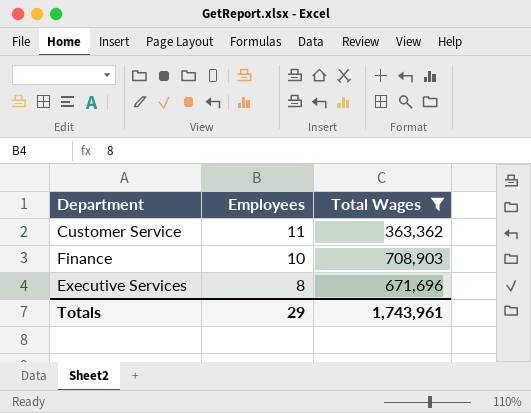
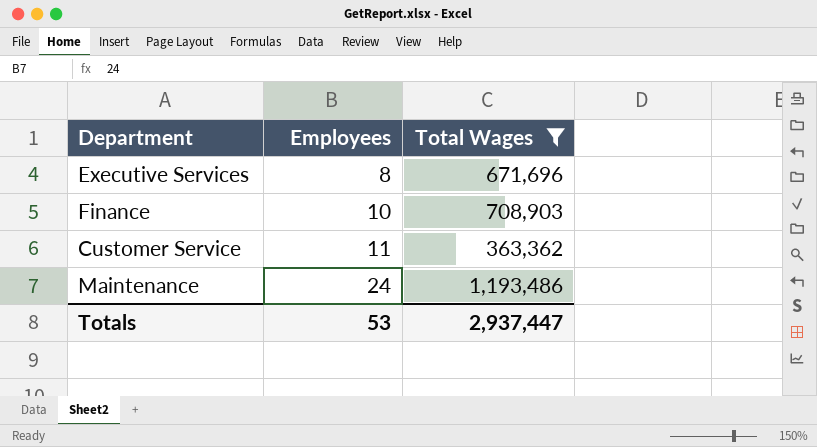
row order: Employees descending -> Employees ascending
row Maintenance: none -> 24 | 1,193,486
Totals | Employees: 29 -> 53
Totals | Total Wages: 1,743,961 -> 2,937,447

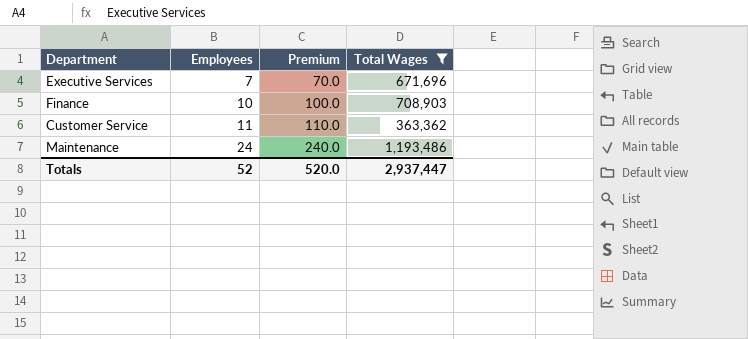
column Premium | formula: none -> [Employees] * 10
Executive Services | Employees: 8 -> 7
Totals | Employees: 53 -> 52

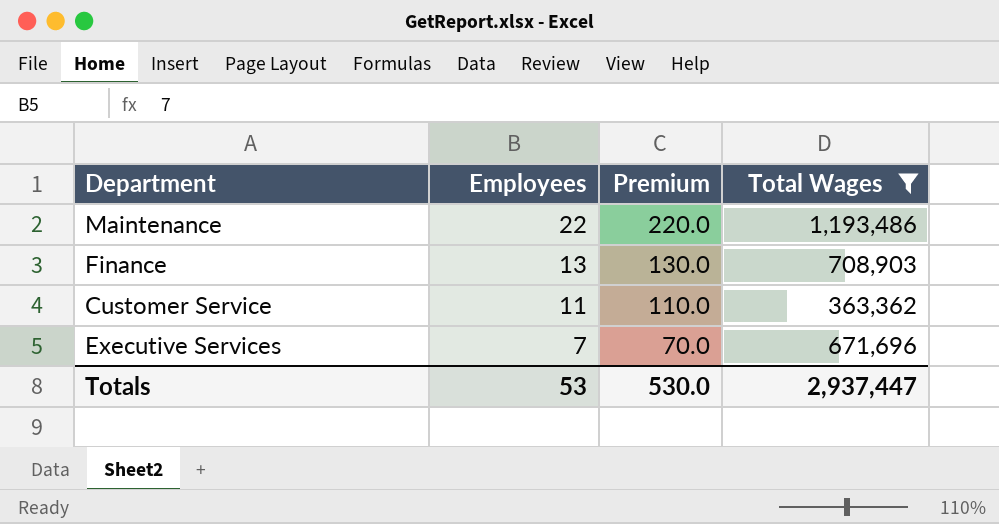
row order: Employees ascending -> Employees descending
Maintenance | Employees: 24 -> 22
Maintenance | Premium: 240.0 -> 220.0
Finance | Employees: 10 -> 13
Finance | Premium: 100.0 -> 130.0
Totals | Employees: 52 -> 53
Totals | Premium: 520.0 -> 530.0

